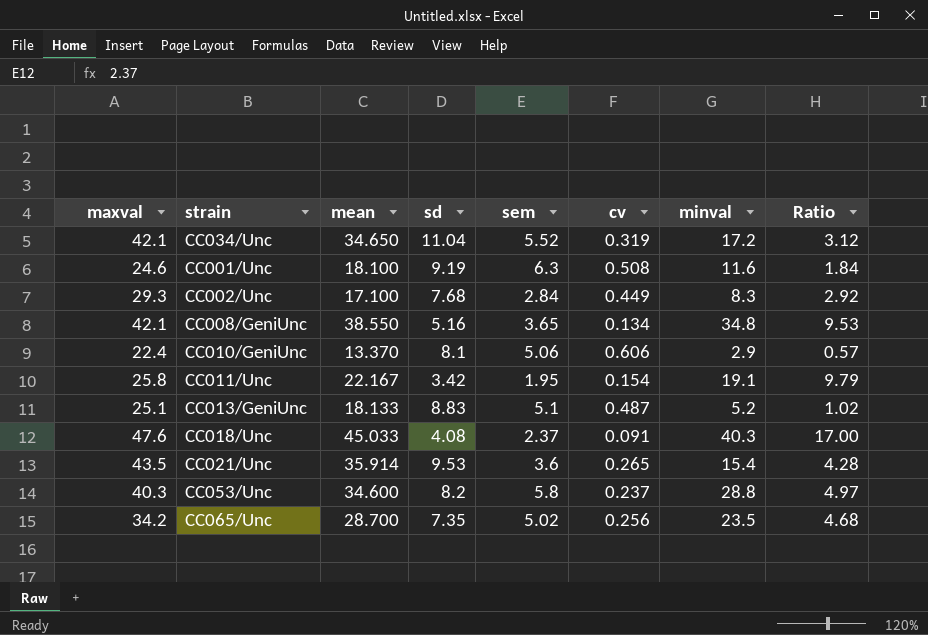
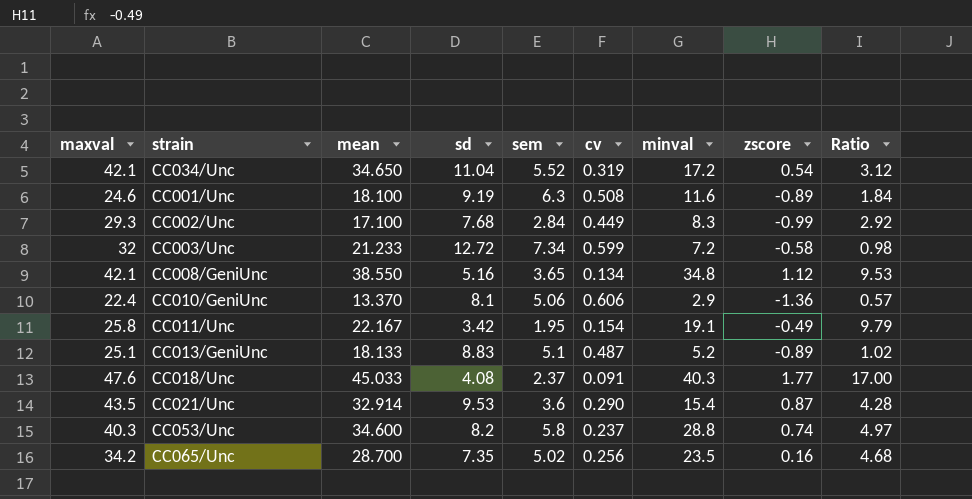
column zscore | position: none -> 8
row CC003/Unc: none -> 32 | 21.233 | 12.72 | 7.34 | 0.599 | 7.2 | -0.58 | 0.98
CC021/Unc | mean: 35.914 -> 32.914
CC021/Unc | cv: 0.265 -> 0.290

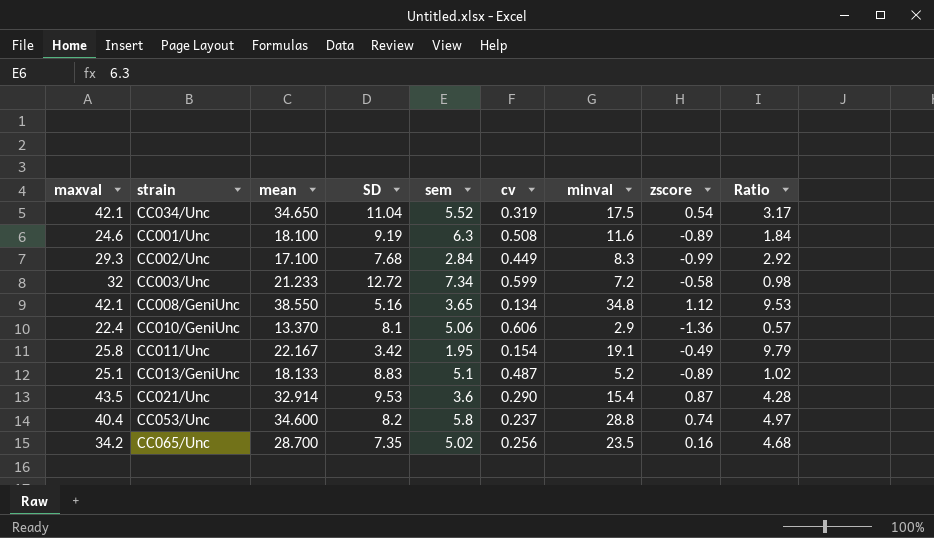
column name: sd -> SD
row CC018/Unc: 47.6 | 45.033 | 4.08 | 2.37 | 0.091 | 40.3 | 1.77 | 17.00 -> none
CC034/Unc | minval: 17.2 -> 17.5
CC034/Unc | Ratio: 3.12 -> 3.17
CC053/Unc | maxval: 40.3 -> 40.4

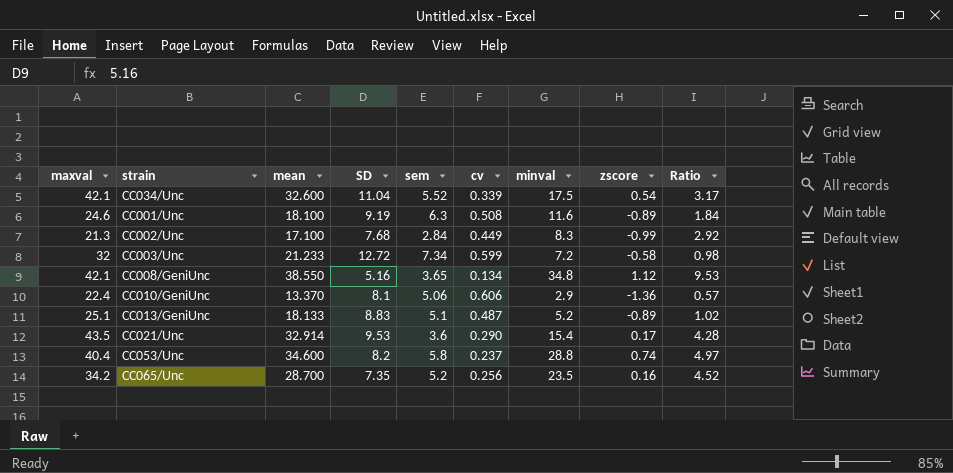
row CC011/Unc: 25.8 | 22.167 | 3.42 | 1.95 | 0.154 | 19.1 | -0.49 | 9.79 -> none
CC034/Unc | mean: 34.650 -> 32.600
CC034/Unc | cv: 0.319 -> 0.339
CC002/Unc | maxval: 29.3 -> 21.3
CC021/Unc | zscore: 0.87 -> 0.17
CC065/Unc | sem: 5.02 -> 5.2
CC065/Unc | Ratio: 4.68 -> 4.52

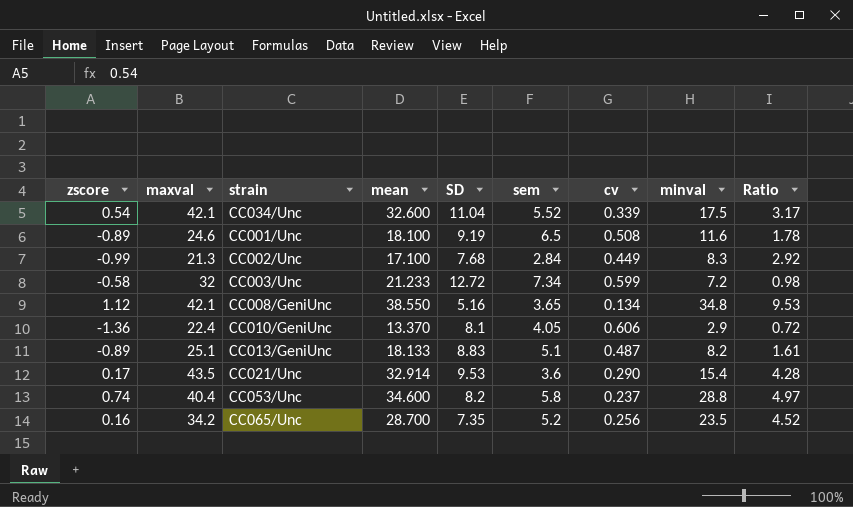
column zscore | position: 8 -> 1
CC001/Unc | sem: 6.3 -> 6.5
CC001/Unc | Ratio: 1.84 -> 1.78
CC010/GeniUnc | sem: 5.06 -> 4.05
CC010/GeniUnc | Ratio: 0.57 -> 0.72
CC013/GeniUnc | minval: 5.2 -> 8.2
CC013/GeniUnc | Ratio: 1.02 -> 1.61

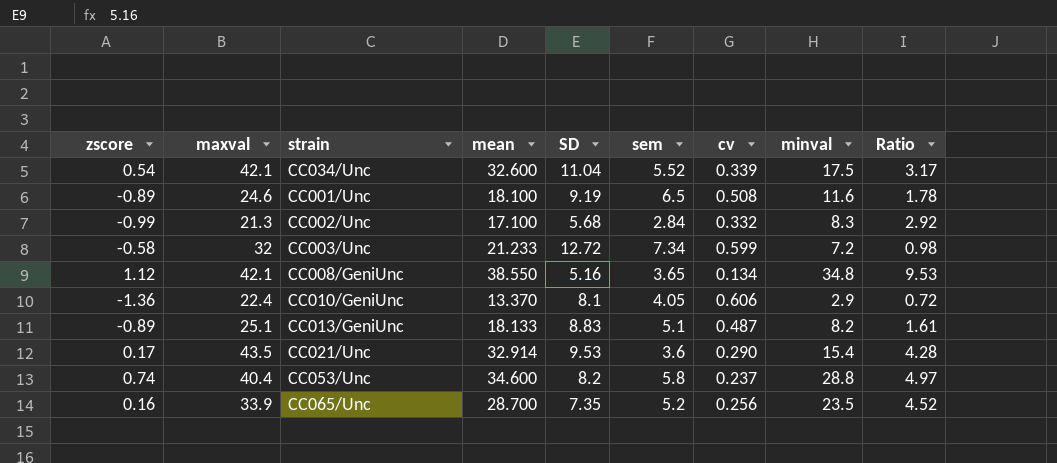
CC002/Unc | SD: 7.68 -> 5.68
CC002/Unc | cv: 0.449 -> 0.332
CC065/Unc | maxval: 34.2 -> 33.9

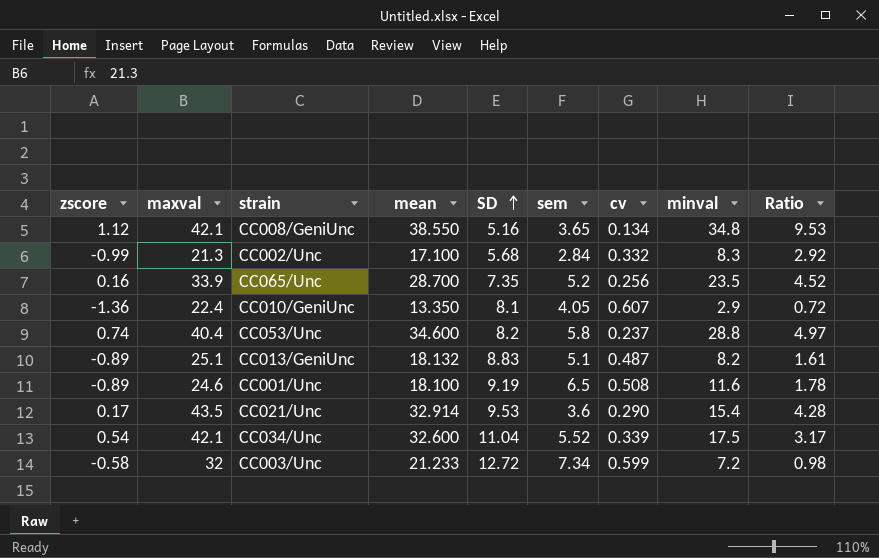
row order: none -> SD ascending
CC010/GeniUnc | mean: 13.370 -> 13.350
CC010/GeniUnc | cv: 0.606 -> 0.607
CC013/GeniUnc | mean: 18.133 -> 18.132

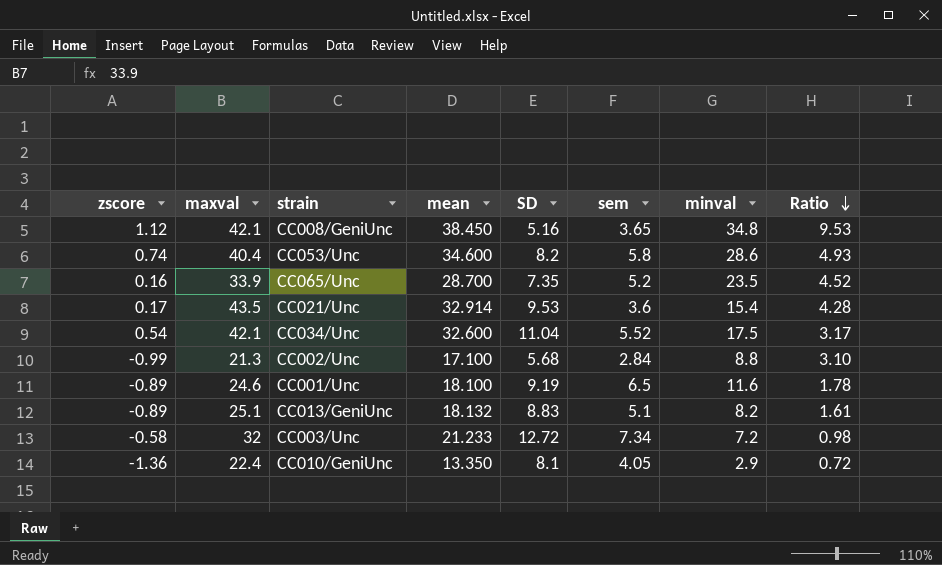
row order: SD ascending -> Ratio descending
column cv | formula: [SD] / [mean] -> none
CC008/GeniUnc | mean: 38.550 -> 38.450
CC053/Unc | minval: 28.8 -> 28.6
CC053/Unc | Ratio: 4.97 -> 4.93
CC002/Unc | minval: 8.3 -> 8.8
CC002/Unc | Ratio: 2.92 -> 3.10

